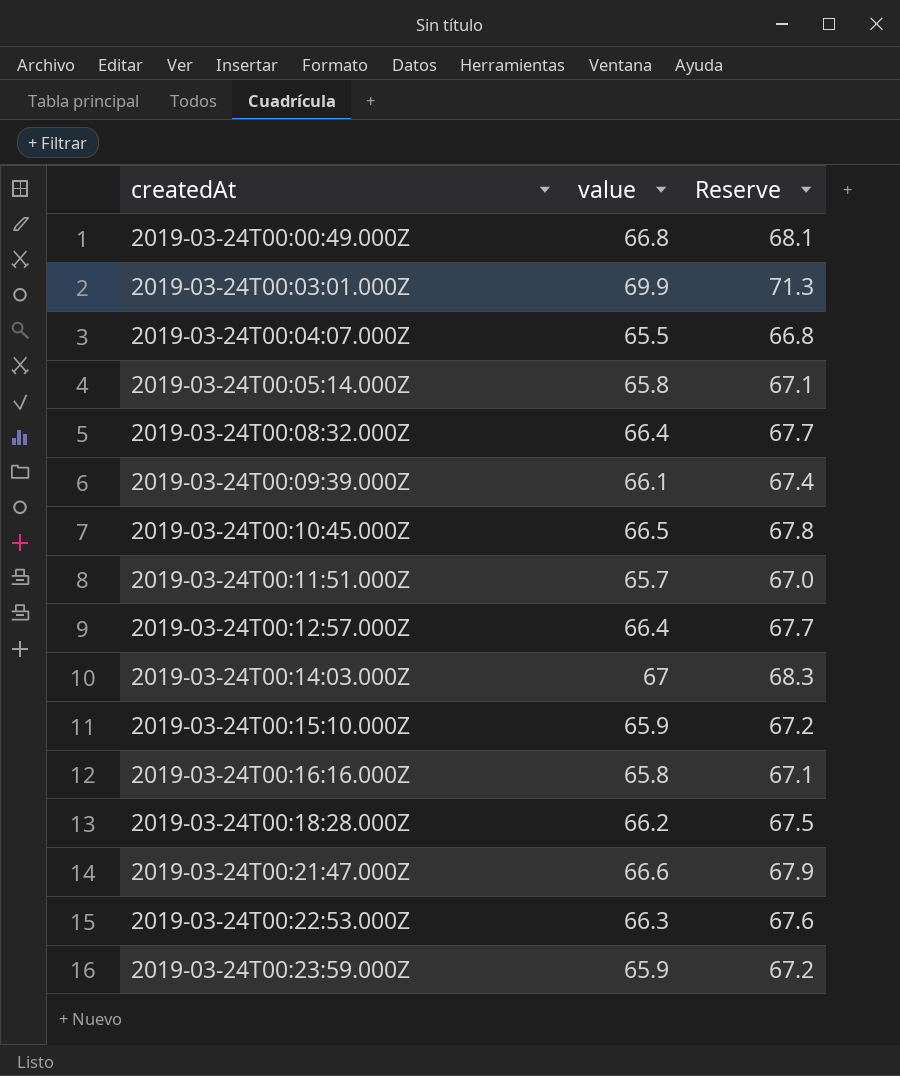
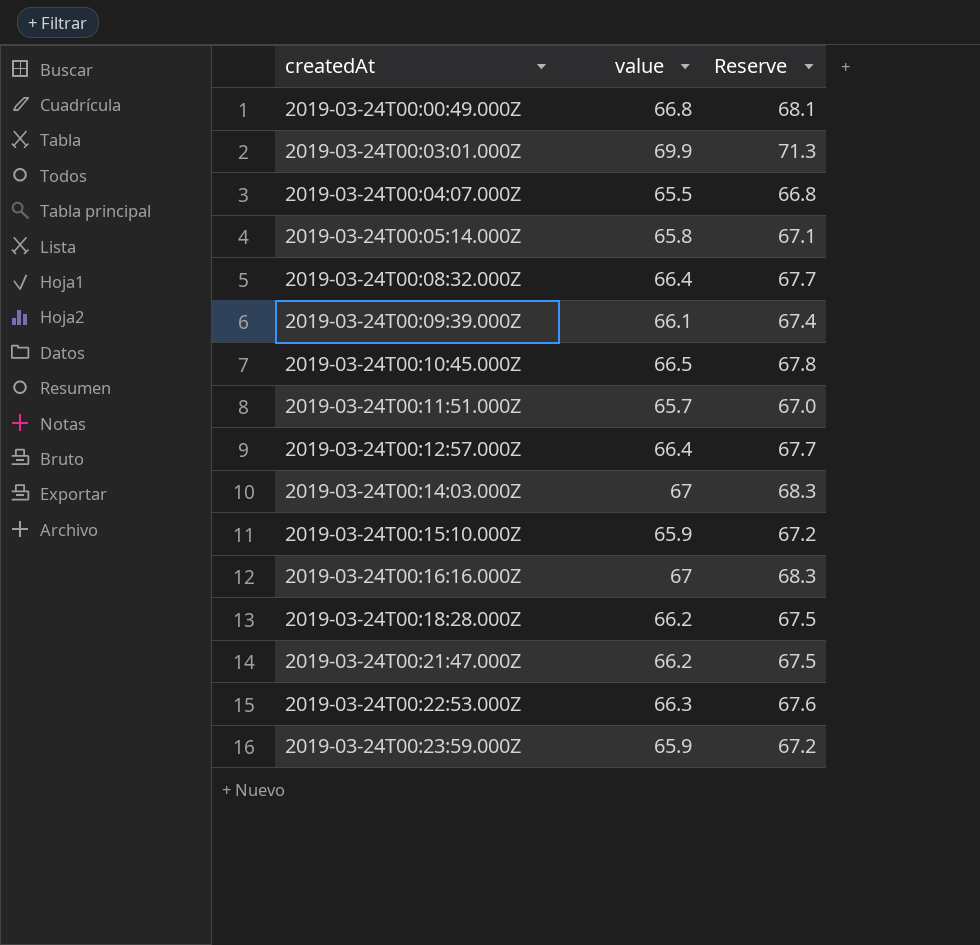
2019-03-24T00:16:16.000Z | value: 65.8 -> 67
2019-03-24T00:16:16.000Z | Reserve: 67.1 -> 68.3
2019-03-24T00:21:47.000Z | value: 66.6 -> 66.2
2019-03-24T00:21:47.000Z | Reserve: 67.9 -> 67.5

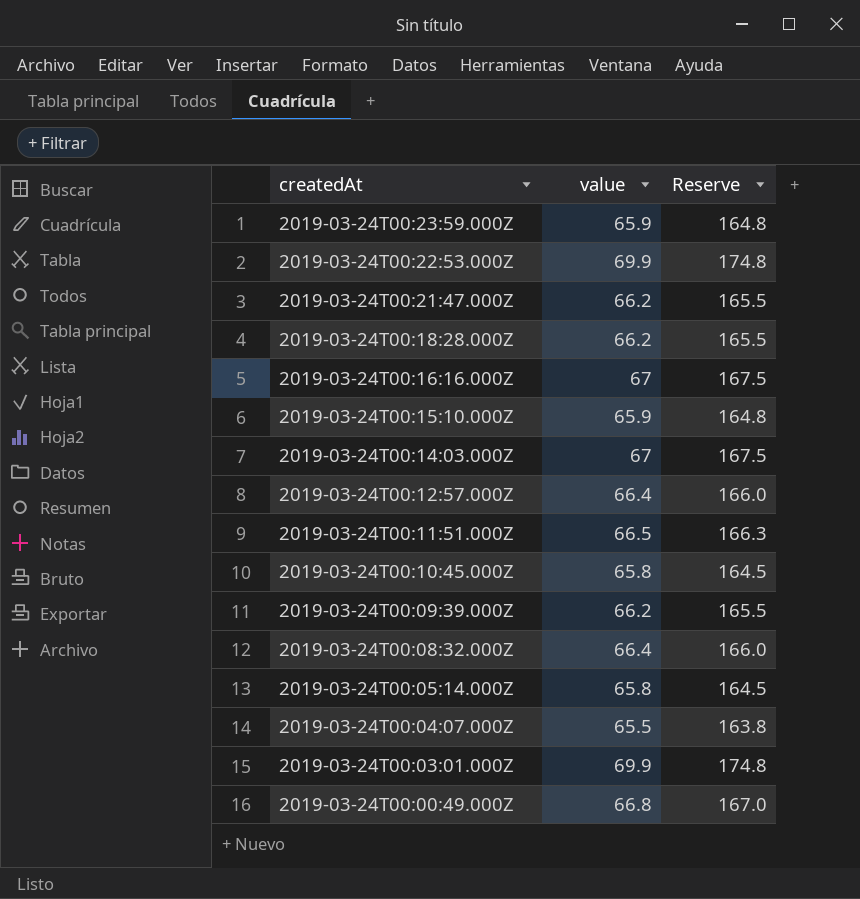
row order: createdAt ascending -> createdAt descending
column Reserve | formula: [value] * 1.02 -> [value] * 2.5
2019-03-24T00:22:53.000Z | value: 66.3 -> 69.9
2019-03-24T00:11:51.000Z | value: 65.7 -> 66.5
2019-03-24T00:10:45.000Z | value: 66.5 -> 65.8
2019-03-24T00:09:39.000Z | value: 66.1 -> 66.2

